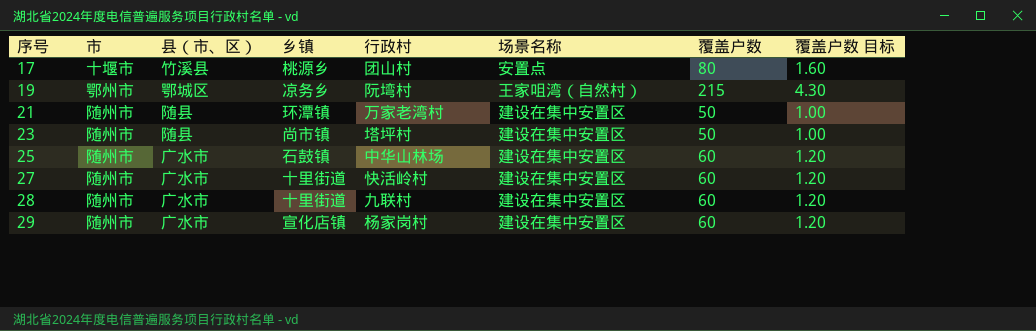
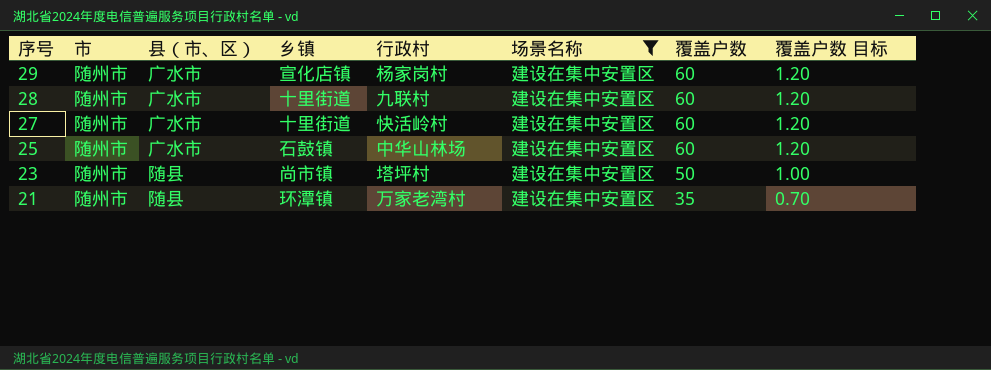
filter: none -> 场景名称 = 建设在集中安置区
row order: 序号 ascending -> 序号 descending
21 | 覆盖户数: 50 -> 35
21 | 覆盖户数 目标: 1.00 -> 0.70

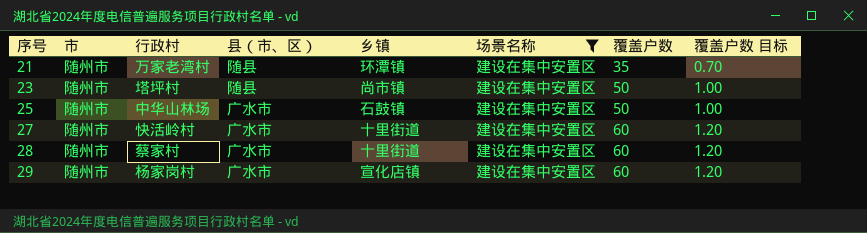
row order: 序号 descending -> 序号 ascending
column 行政村 | position: 5 -> 3
25 | 覆盖户数: 60 -> 50
25 | 覆盖户数 目标: 1.20 -> 1.00
28 | 行政村: 九联村 -> 蔡家村

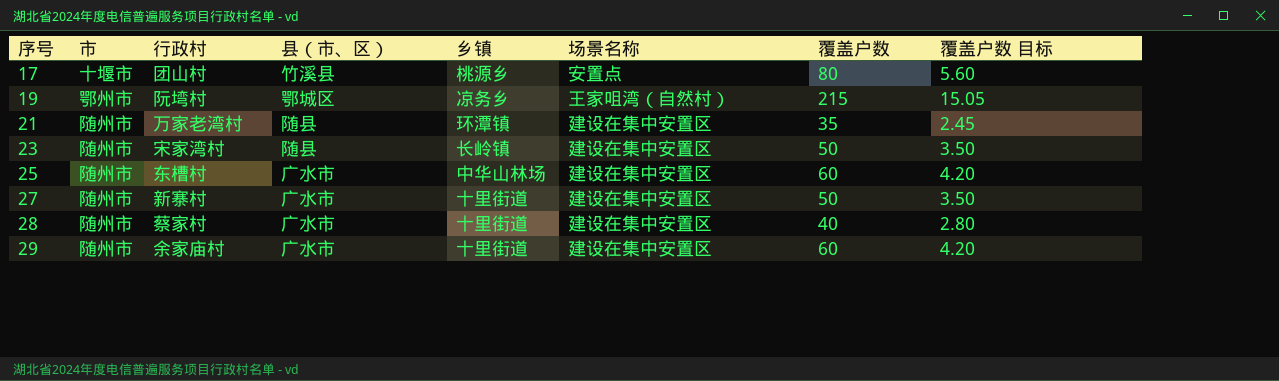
filter: 场景名称 = 建设在集中安置区 -> none
column 覆盖户数 目标 | formula: [覆盖户数] * 0.02 -> [覆盖户数] * 0.07
23 | 行政村: 塔坪村 -> 宋家湾村
23 | 乡镇: 尚市镇 -> 长岭镇
25 | 行政村: 中华山林场 -> 东槽村
25 | 乡镇: 石鼓镇 -> 中华山林场
25 | 覆盖户数: 50 -> 60
27 | 行政村: 快活岭村 -> 新寨村
27 | 覆盖户数: 60 -> 50
28 | 覆盖户数: 60 -> 40
29 | 行政村: 杨家岗村 -> 余家庙村
29 | 乡镇: 宣化店镇 -> 十里街道

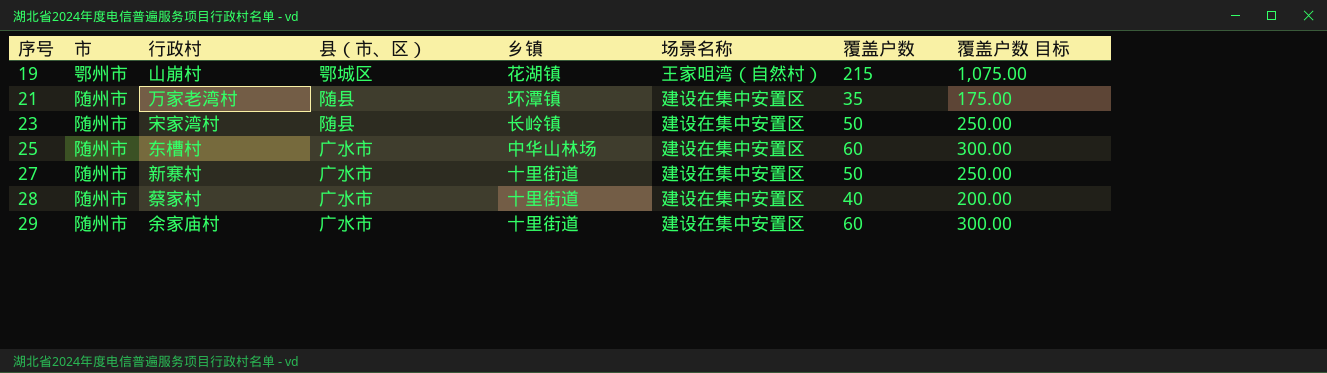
column 覆盖户数 目标 | formula: [覆盖户数] * 0.07 -> [覆盖户数] * 5
row 17: 十堰市 | 团山村 | 竹溪县 | 桃源乡 | 安置点 | 80 | 5.60 -> none
19 | 行政村: 阮塆村 -> 山崩村
19 | 乡镇: 凉务乡 -> 花湖镇

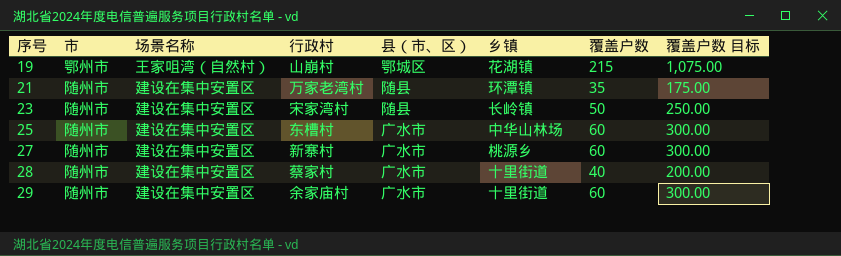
column 场景名称 | position: 6 -> 3
27 | 乡镇: 十里街道 -> 桃源乡
27 | 覆盖户数: 50 -> 60
27 | 覆盖户数 目标: 250.00 -> 300.00

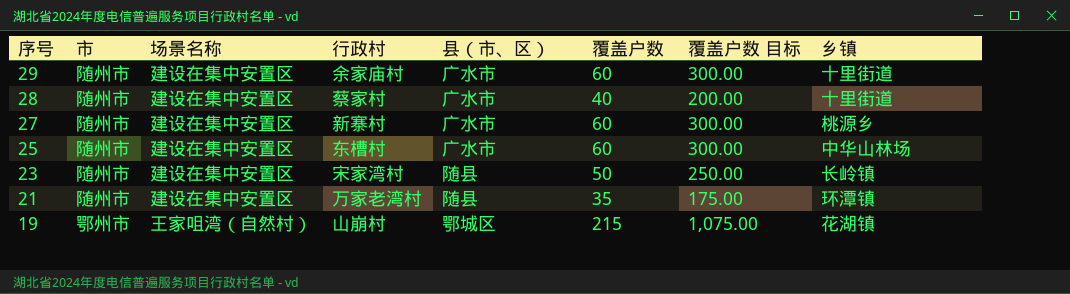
row order: 序号 ascending -> 序号 descending
column 乡镇 | position: 6 -> 8

